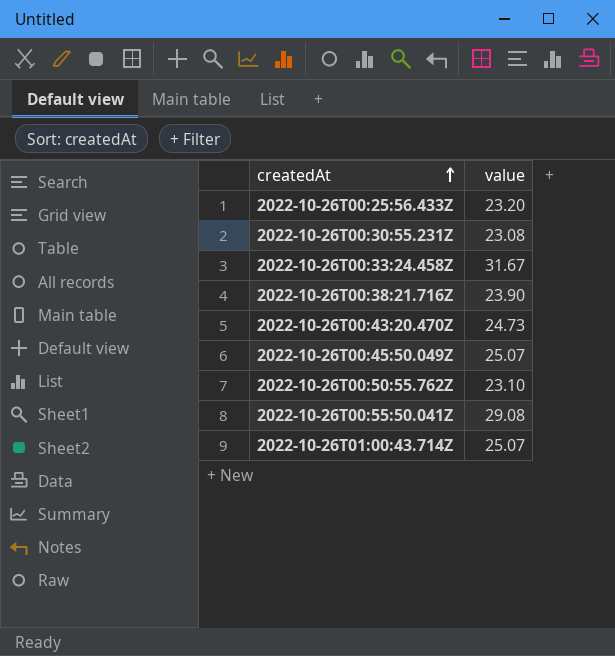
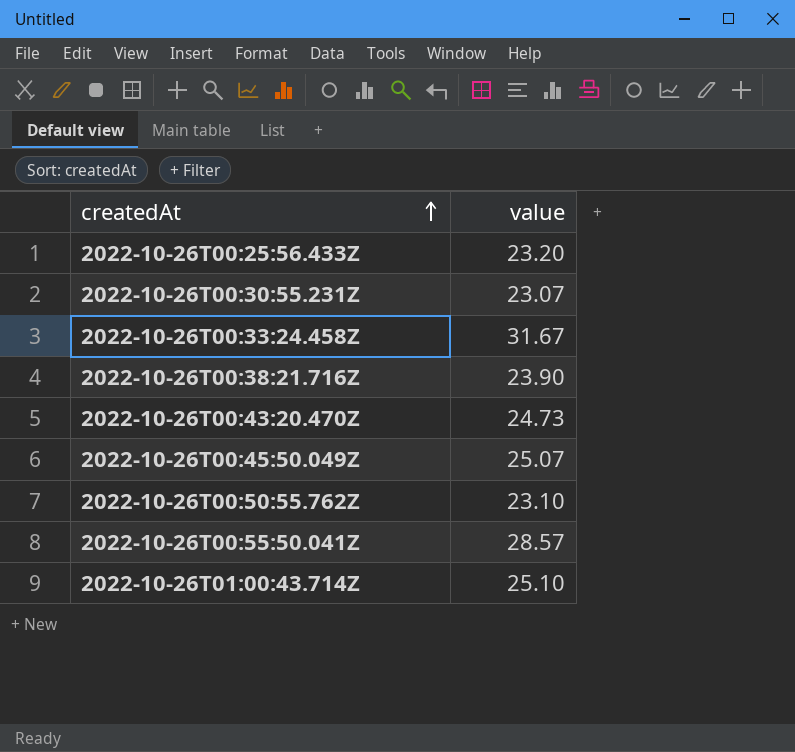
2022-10-26T00:30:55.231Z | value: 23.08 -> 23.07
2022-10-26T00:55:50.041Z | value: 29.08 -> 28.57
2022-10-26T01:00:43.714Z | value: 25.07 -> 25.10

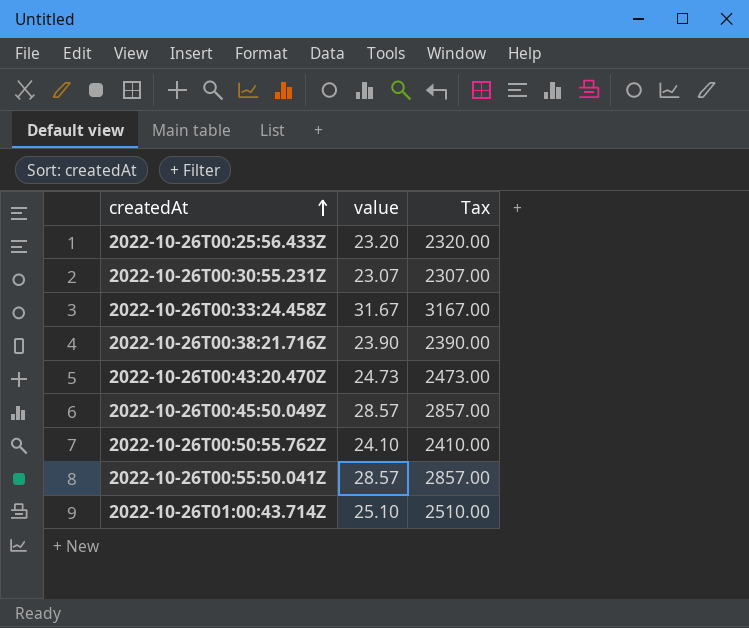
column Tax | formula: none -> [value] * 100
2022-10-26T00:45:50.049Z | value: 25.07 -> 28.57
2022-10-26T00:50:55.762Z | value: 23.10 -> 24.10

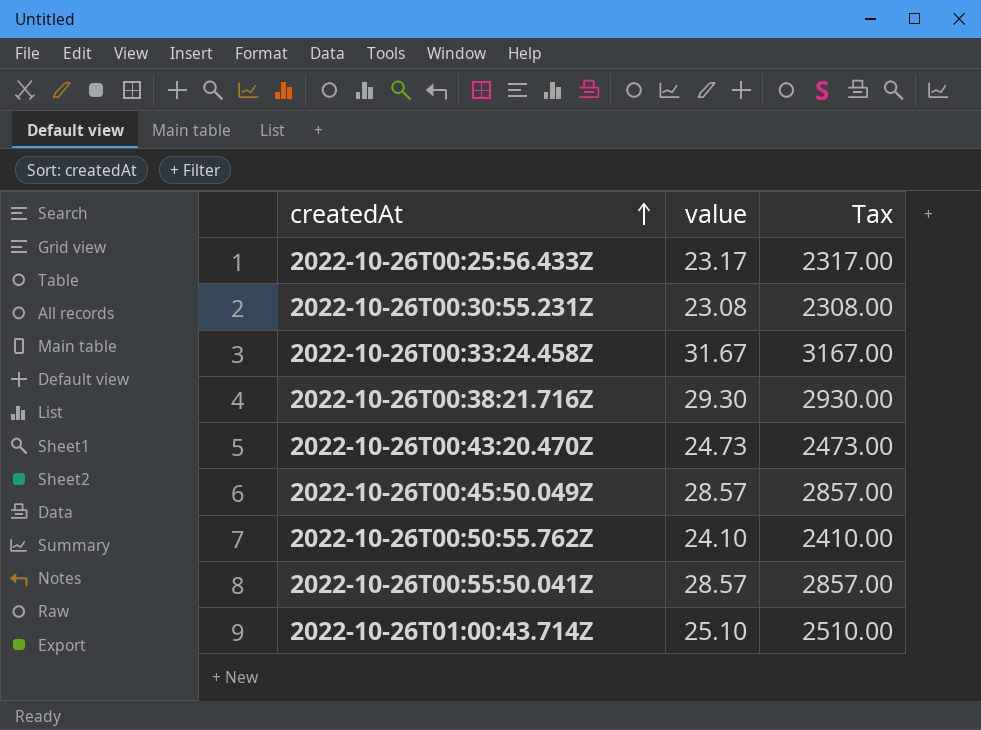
2022-10-26T00:25:56.433Z | value: 23.20 -> 23.17
2022-10-26T00:25:56.433Z | Tax: 2320.00 -> 2317.00
2022-10-26T00:30:55.231Z | value: 23.07 -> 23.08
2022-10-26T00:30:55.231Z | Tax: 2307.00 -> 2308.00
2022-10-26T00:38:21.716Z | value: 23.90 -> 29.30
2022-10-26T00:38:21.716Z | Tax: 2390.00 -> 2930.00

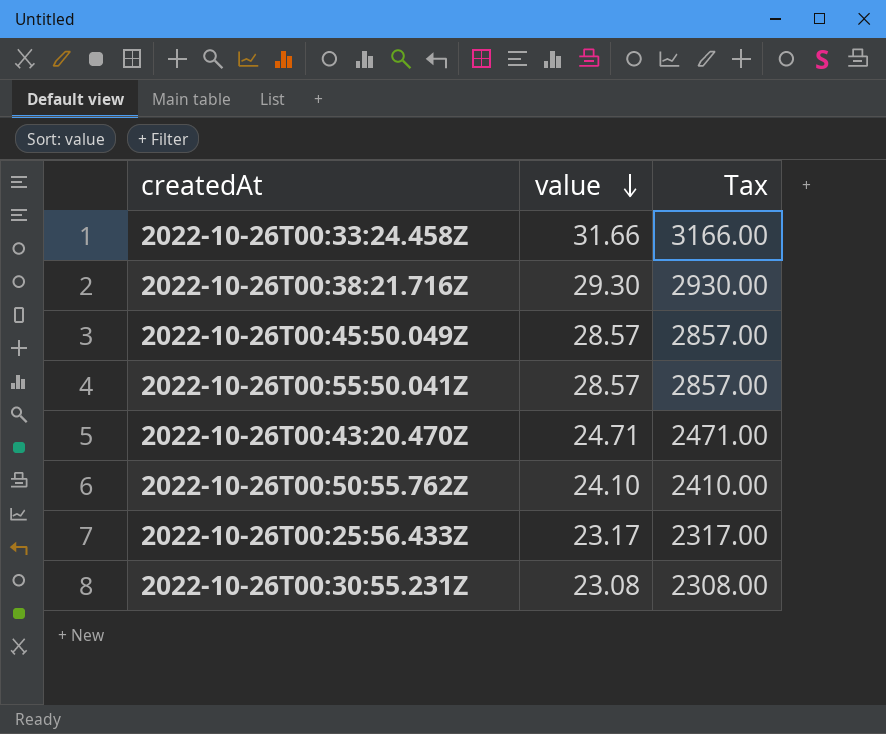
row order: createdAt ascending -> value descending
row 2022-10-26T01:00:43.714Z: 25.10 | 2510.00 -> none
2022-10-26T00:33:24.458Z | value: 31.67 -> 31.66
2022-10-26T00:33:24.458Z | Tax: 3167.00 -> 3166.00
2022-10-26T00:43:20.470Z | value: 24.73 -> 24.71
2022-10-26T00:43:20.470Z | Tax: 2473.00 -> 2471.00

